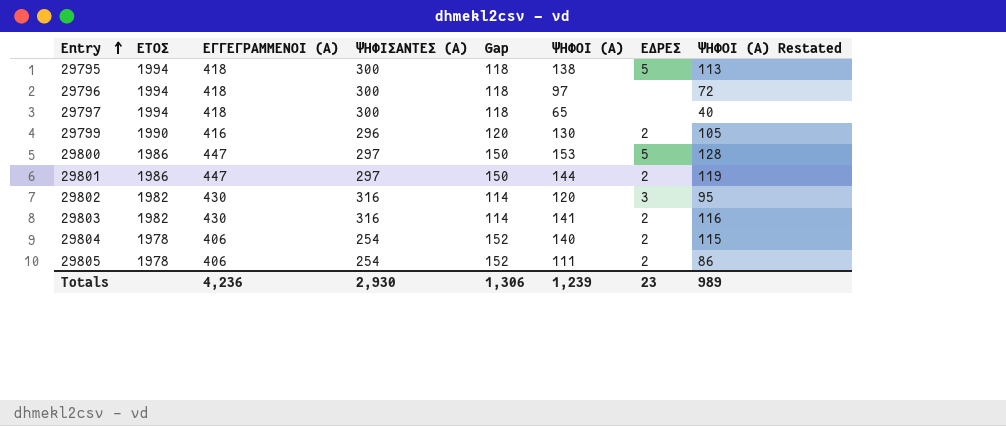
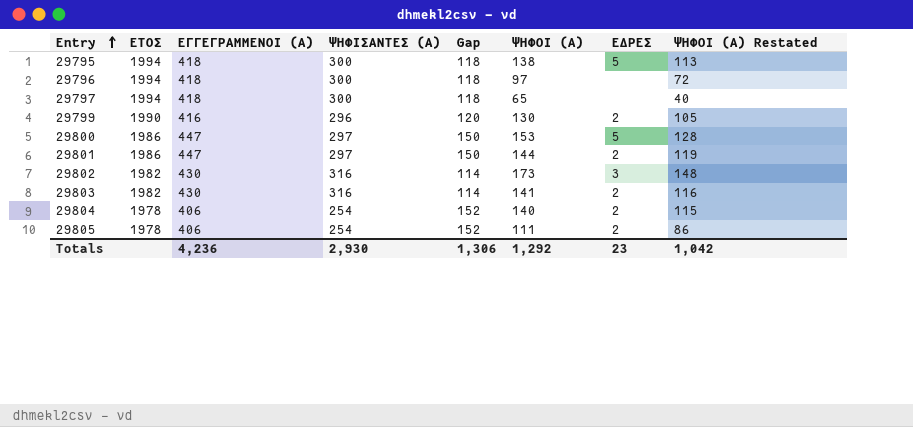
29802 | ΨΗΦΟΙ (Α): 120 -> 173
29802 | ΨΗΦΟΙ (Α) Restated: 95 -> 148
Totals | ΨΗΦΟΙ (Α): 1,239 -> 1,292
Totals | ΨΗΦΟΙ (Α) Restated: 989 -> 1,042

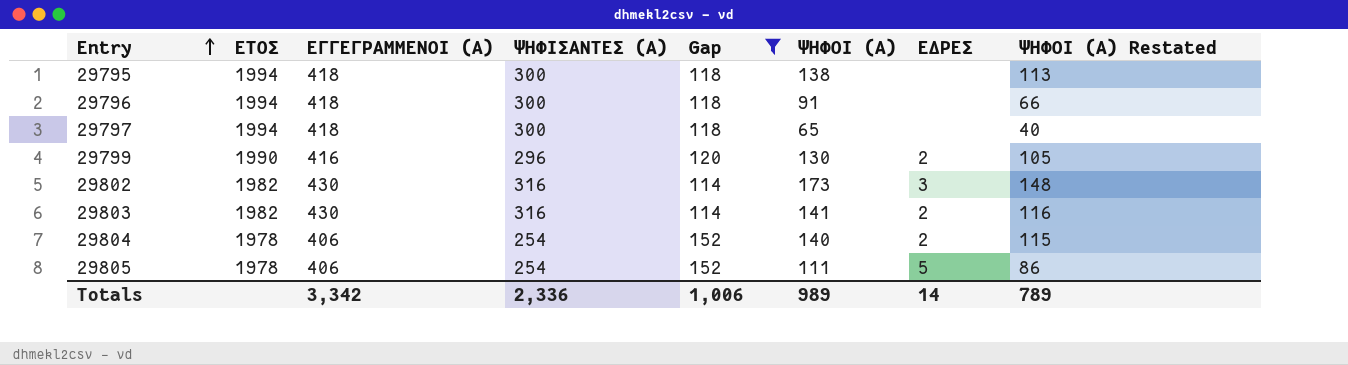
filter: none -> Gap != 150
29795 | ΕΔΡΕΣ: 5 -> none
29796 | ΨΗΦΟΙ (Α): 97 -> 91
29796 | ΨΗΦΟΙ (Α) Restated: 72 -> 66
29805 | ΕΔΡΕΣ: 2 -> 5
Totals | ΕΓΓΕΓΡΑΜΜΕΝΟΙ (Α): 4,236 -> 3,342
Totals | ΨΗΦΙΣΑΝΤΕΣ (Α): 2,930 -> 2,336
Totals | Gap: 1,306 -> 1,006
Totals | ΨΗΦΟΙ (Α): 1,292 -> 989
Totals | ΕΔΡΕΣ: 23 -> 14
Totals | ΨΗΦΟΙ (Α) Restated: 1,042 -> 789

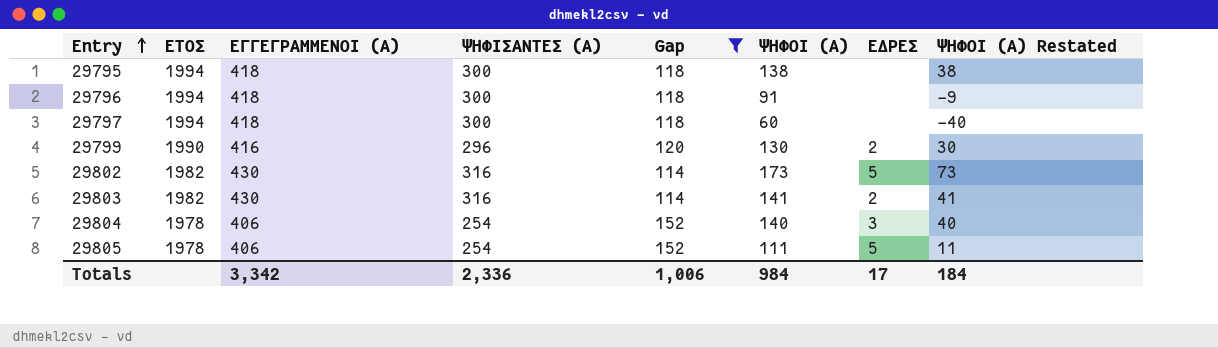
column ΨΗΦΟΙ (Α) Restated | formula: [ΨΗΦΟΙ (Α)] - 25 -> [ΨΗΦΟΙ (Α)] - 100
29797 | ΨΗΦΟΙ (Α): 65 -> 60
29802 | ΕΔΡΕΣ: 3 -> 5
29804 | ΕΔΡΕΣ: 2 -> 3
Totals | ΨΗΦΟΙ (Α): 989 -> 984
Totals | ΕΔΡΕΣ: 14 -> 17
Totals | ΨΗΦΟΙ (Α) Restated: 789 -> 184

